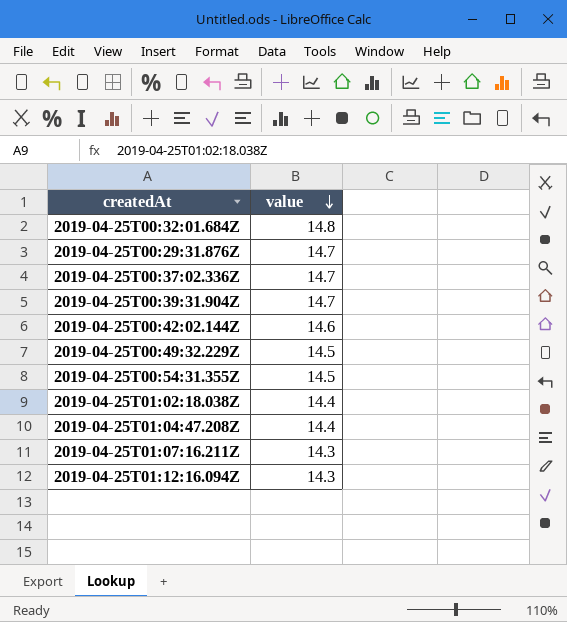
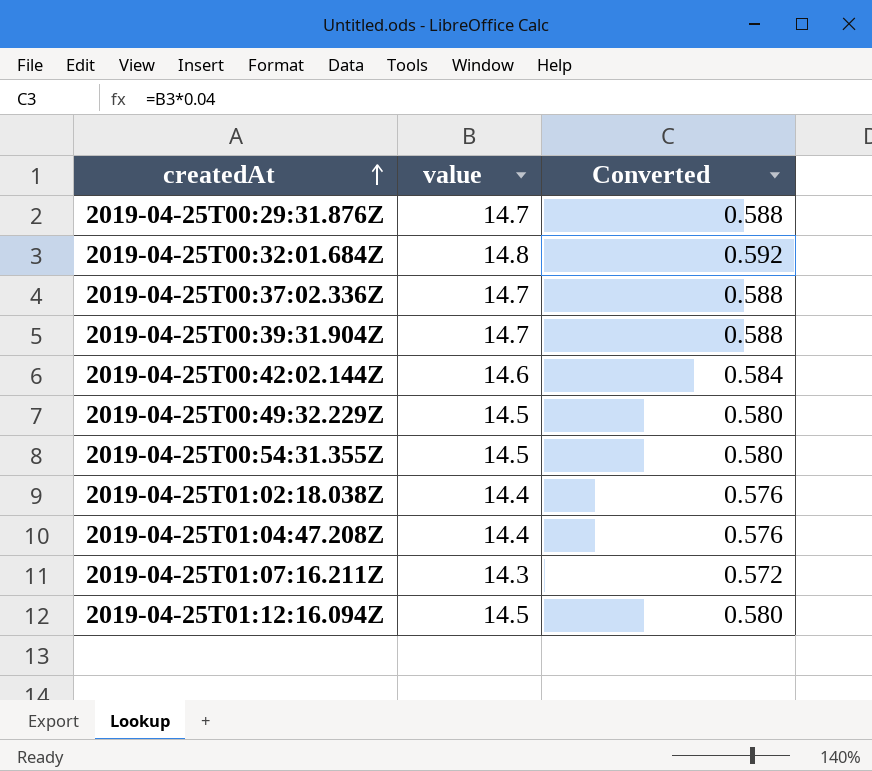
row order: value descending -> createdAt ascending
column Converted | formula: none -> [value] * 0.04
2019-04-25T01:12:16.094Z | value: 14.3 -> 14.5

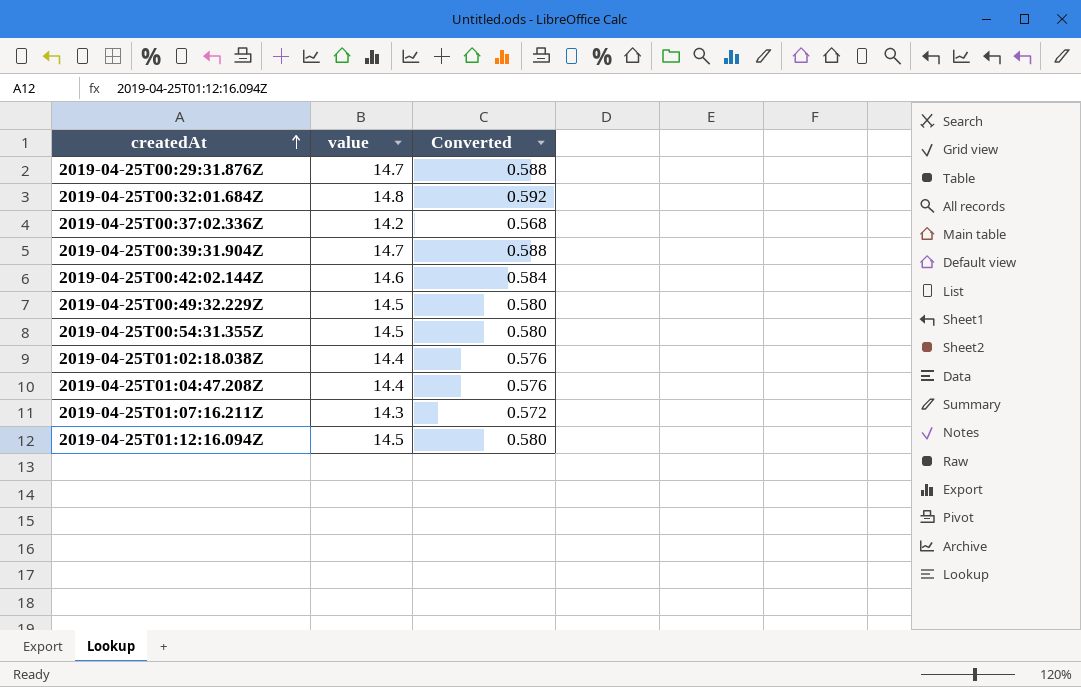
2019-04-25T00:37:02.336Z | value: 14.7 -> 14.2
2019-04-25T00:37:02.336Z | Converted: 0.588 -> 0.568

